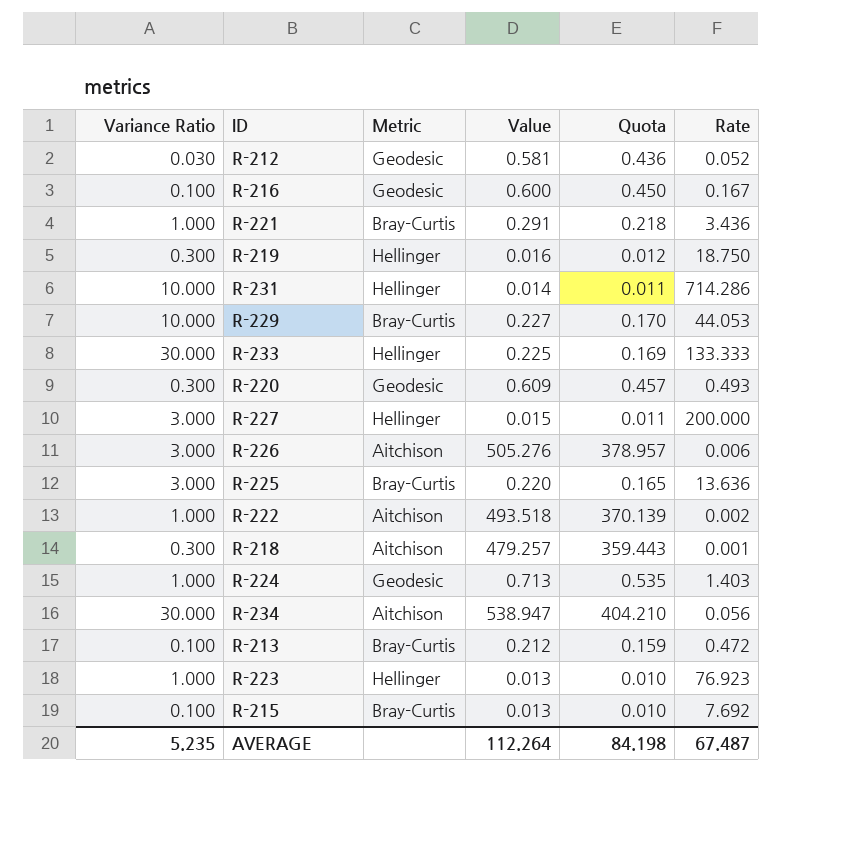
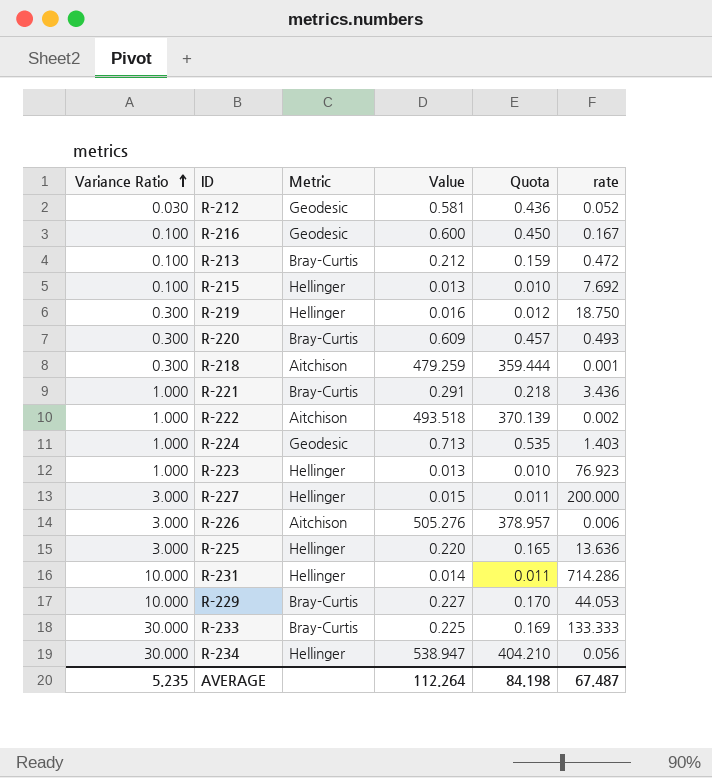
row order: none -> Variance Ratio ascending
column name: Rate -> rate
R-215 | Metric: Bray-Curtis -> Hellinger
R-220 | Metric: Geodesic -> Bray-Curtis
R-218 | Value: 479.257 -> 479.259
R-218 | Quota: 359.443 -> 359.444
R-225 | Metric: Bray-Curtis -> Hellinger
R-233 | Metric: Hellinger -> Bray-Curtis
R-234 | Metric: Aitchison -> Hellinger

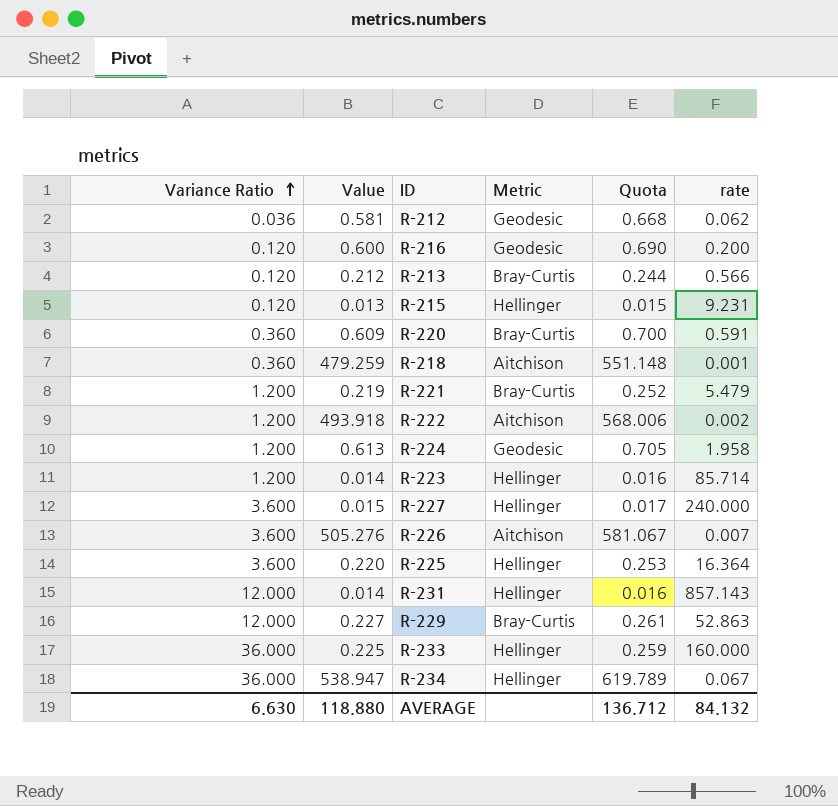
column Value | position: 4 -> 2
column Quota | formula: [Value] * 0.75 -> [Value] * 1.15
row R-219: 0.300 | Hellinger | 0.016 | 0.012 | 18.750 -> none
R-212 | Variance Ratio: 0.030 -> 0.036
R-212 | rate: 0.052 -> 0.062
R-216 | Variance Ratio: 0.100 -> 0.120
R-216 | rate: 0.167 -> 0.200
R-213 | Variance Ratio: 0.100 -> 0.120
R-213 | rate: 0.472 -> 0.566
R-215 | Variance Ratio: 0.100 -> 0.120
R-215 | rate: 7.692 -> 9.231
R-220 | Variance Ratio: 0.300 -> 0.360
R-220 | rate: 0.493 -> 0.591
R-218 | Variance Ratio: 0.300 -> 0.360
R-221 | Variance Ratio: 1.000 -> 1.200
R-221 | Value: 0.291 -> 0.219
R-221 | rate: 3.436 -> 5.479
R-222 | Variance Ratio: 1.000 -> 1.200
R-222 | Value: 493.518 -> 493.918
R-224 | Variance Ratio: 1.000 -> 1.200
R-224 | Value: 0.713 -> 0.613
R-224 | rate: 1.403 -> 1.958
R-223 | Variance Ratio: 1.000 -> 1.200
R-223 | Value: 0.013 -> 0.014
R-223 | rate: 76.923 -> 85.714
R-227 | Variance Ratio: 3.000 -> 3.600
R-227 | rate: 200.000 -> 240.000
R-226 | Variance Ratio: 3.000 -> 3.600
R-226 | rate: 0.006 -> 0.007
R-225 | Variance Ratio: 3.000 -> 3.600
R-225 | rate: 13.636 -> 16.364
R-231 | Variance Ratio: 10.000 -> 12.000
R-231 | rate: 714.286 -> 857.143
R-229 | Variance Ratio: 10.000 -> 12.000
R-229 | rate: 44.053 -> 52.863
R-233 | Variance Ratio: 30.000 -> 36.000
R-233 | Metric: Bray-Curtis -> Hellinger
R-233 | rate: 133.333 -> 160.000
R-234 | Variance Ratio: 30.000 -> 36.000
R-234 | rate: 0.056 -> 0.067
AVERAGE | Variance Ratio: 5.235 -> 6.630
AVERAGE | Value: 112.264 -> 118.880
AVERAGE | Quota: 84.198 -> 136.712
AVERAGE | rate: 67.487 -> 84.132

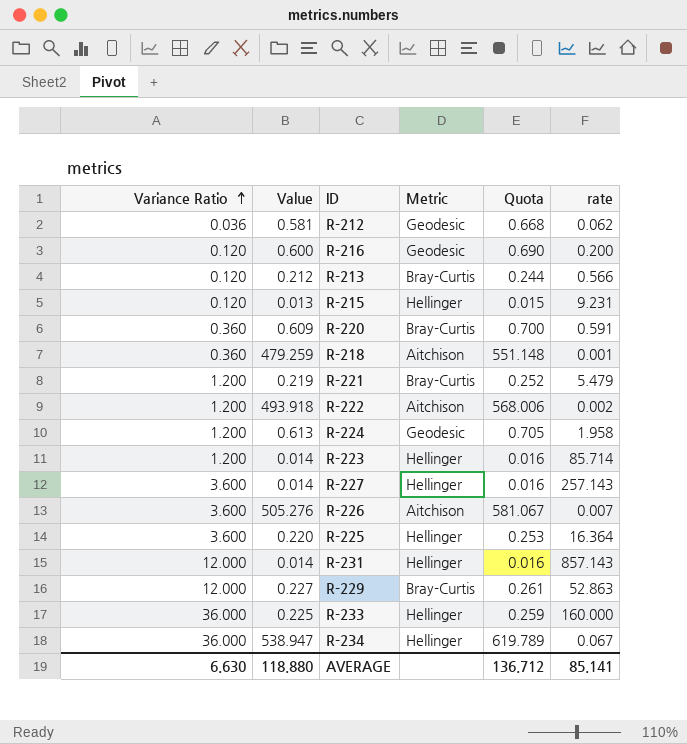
R-227 | Value: 0.015 -> 0.014
R-227 | Quota: 0.017 -> 0.016
R-227 | rate: 240.000 -> 257.143
AVERAGE | rate: 84.132 -> 85.141

